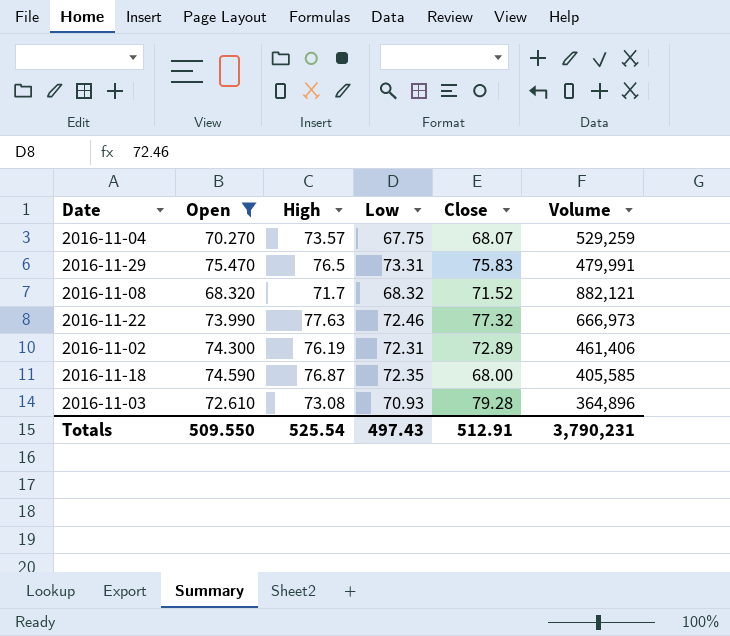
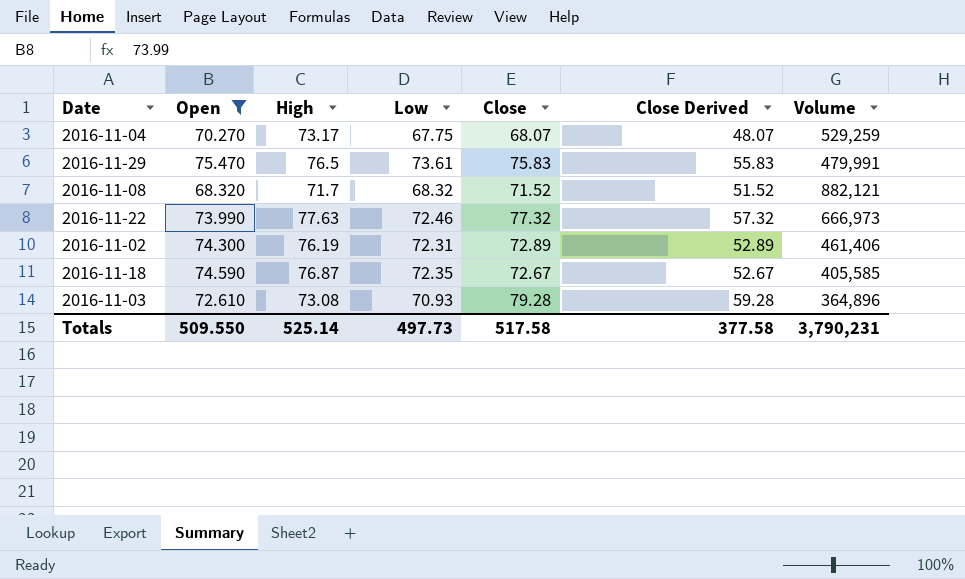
column Close Derived | formula: none -> [Close] - 20
2016-11-04 | High: 73.57 -> 73.17
2016-11-29 | Low: 73.31 -> 73.61
2016-11-18 | Close: 68.00 -> 72.67
Totals | High: 525.54 -> 525.14
Totals | Low: 497.43 -> 497.73
Totals | Close: 512.91 -> 517.58

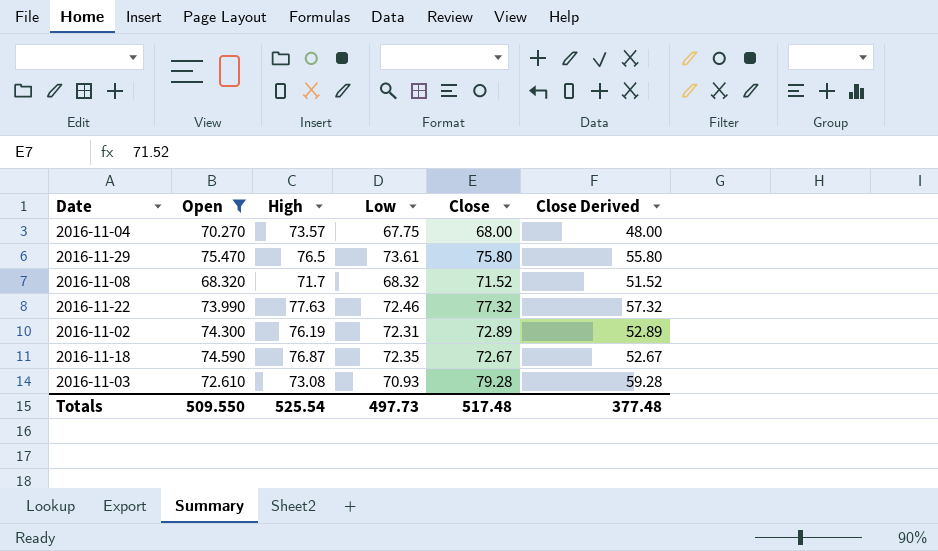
column Volume | position: 7 -> none
2016-11-04 | High: 73.17 -> 73.57
2016-11-04 | Close: 68.07 -> 68.00
2016-11-04 | Close Derived: 48.07 -> 48.00
2016-11-29 | Close: 75.83 -> 75.80
2016-11-29 | Close Derived: 55.83 -> 55.80
Totals | High: 525.14 -> 525.54
Totals | Close: 517.58 -> 517.48
Totals | Close Derived: 377.58 -> 377.48

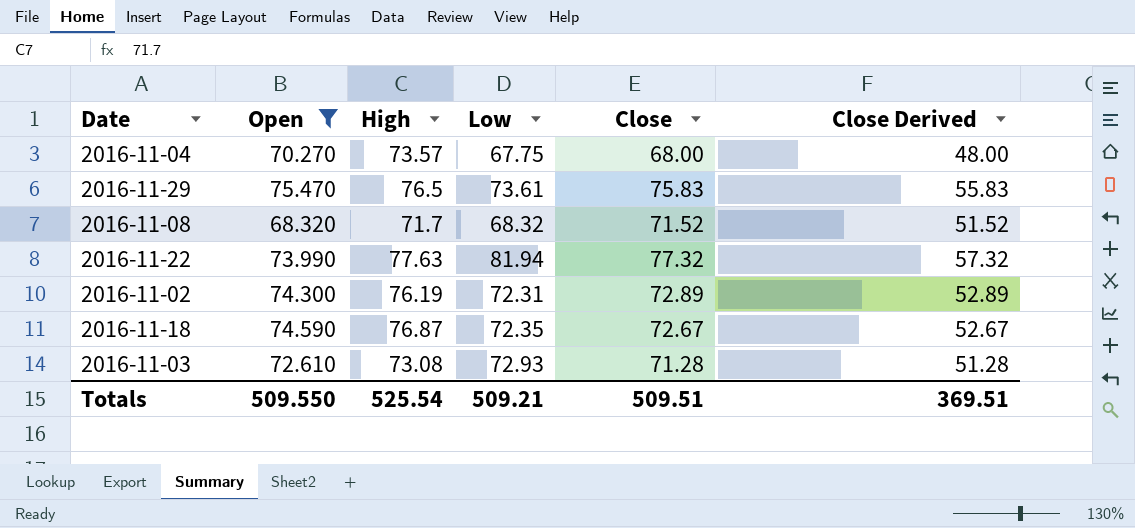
2016-11-29 | Close: 75.80 -> 75.83
2016-11-29 | Close Derived: 55.80 -> 55.83
2016-11-22 | Low: 72.46 -> 81.94
2016-11-03 | Low: 70.93 -> 72.93
2016-11-03 | Close: 79.28 -> 71.28
2016-11-03 | Close Derived: 59.28 -> 51.28
Totals | Low: 497.73 -> 509.21
Totals | Close: 517.48 -> 509.51
Totals | Close Derived: 377.48 -> 369.51

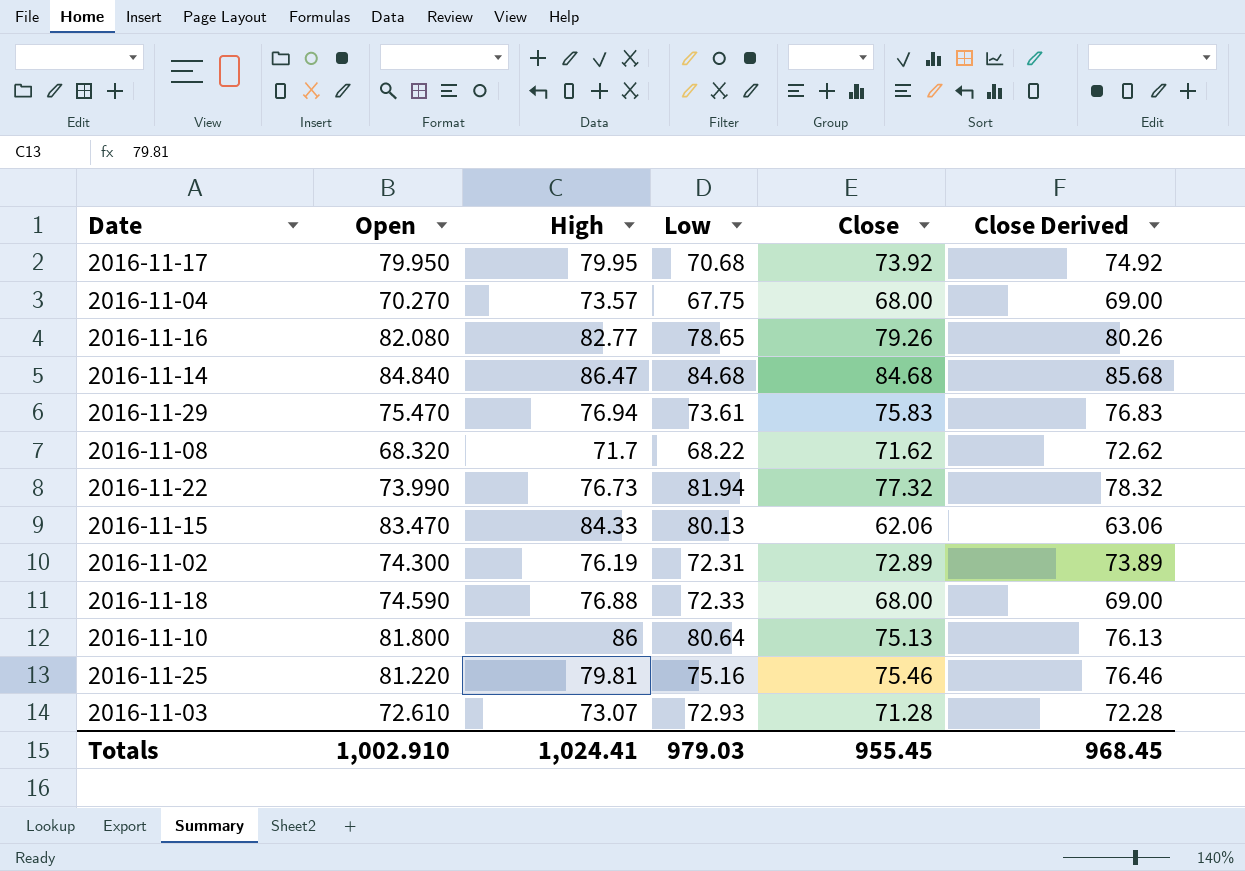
filter: Open <= 75.470 -> none
column Close Derived | formula: [Close] - 20 -> [Close] + 1
2016-11-29 | High: 76.5 -> 76.94
2016-11-08 | Low: 68.32 -> 68.22
2016-11-08 | Close: 71.52 -> 71.62
2016-11-22 | High: 77.63 -> 76.73
2016-11-18 | High: 76.87 -> 76.88
2016-11-18 | Low: 72.35 -> 72.33
2016-11-18 | Close: 72.67 -> 68.00
2016-11-03 | High: 73.08 -> 73.07
Totals | Open: 509.550 -> 1,002.910
Totals | High: 525.54 -> 1,024.41
Totals | Low: 509.21 -> 979.03
Totals | Close: 509.51 -> 955.45
Totals | Close Derived: 369.51 -> 968.45

